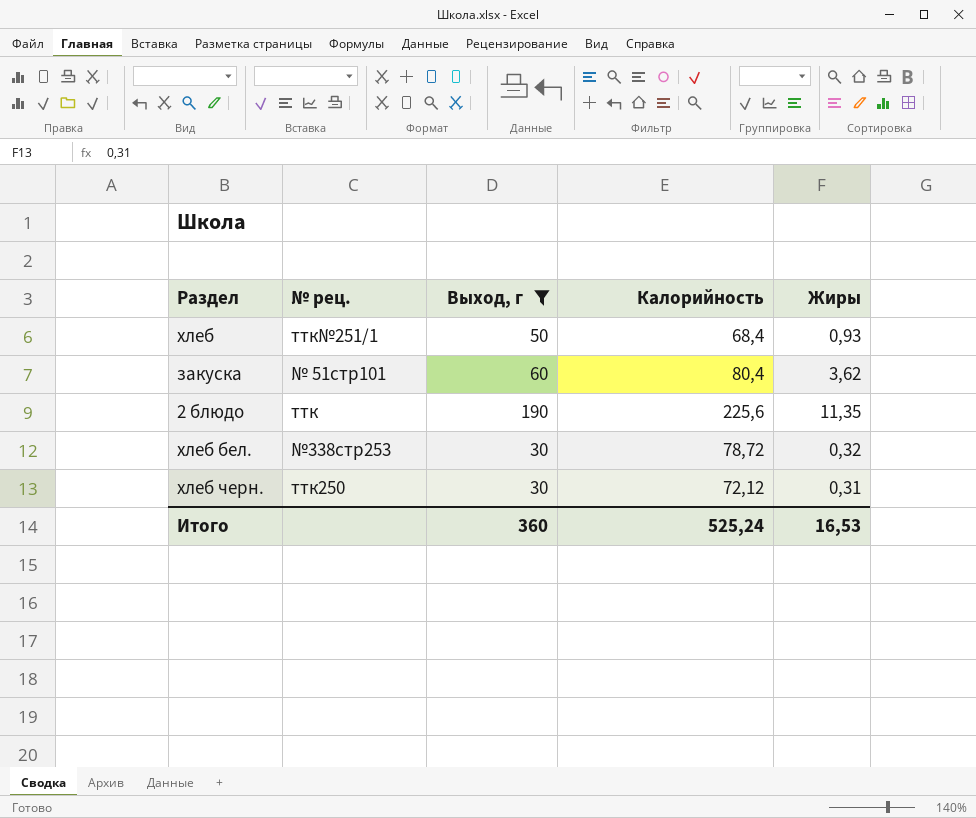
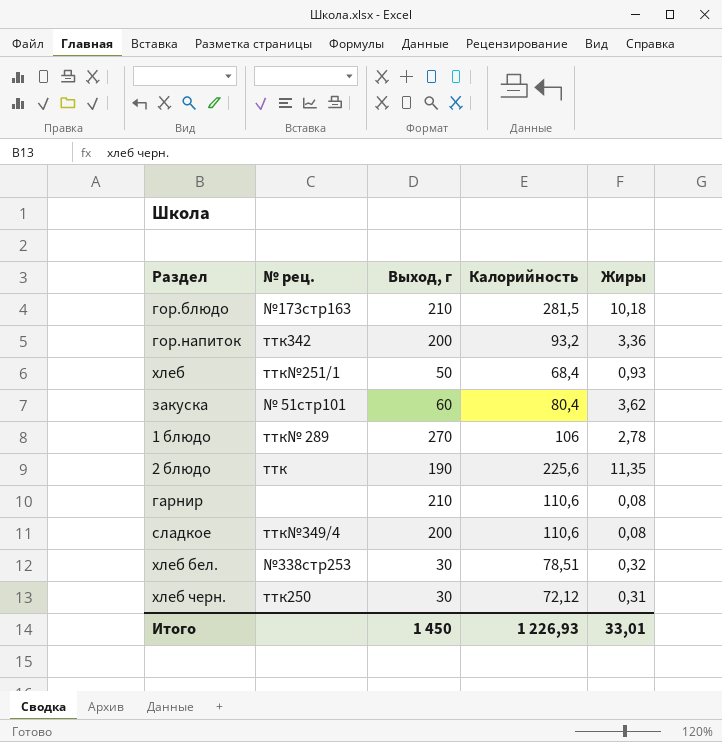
filter: Выход, г <= 190 -> none
хлеб бел. | Калорийность: 78,72 -> 78,51
Итого | Выход, г: 360 -> 1 450
Итого | Калорийность: 525,24 -> 1 226,93
Итого | Жиры: 16,53 -> 33,01

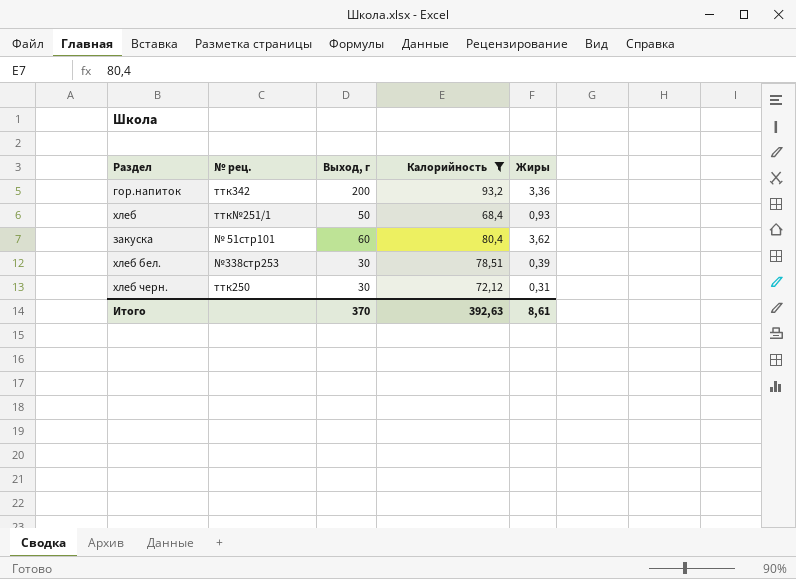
filter: none -> Калорийность <= 93,2
хлеб бел. | Жиры: 0,32 -> 0,39
Итого | Выход, г: 1 450 -> 370
Итого | Калорийность: 1 226,93 -> 392,63
Итого | Жиры: 33,01 -> 8,61

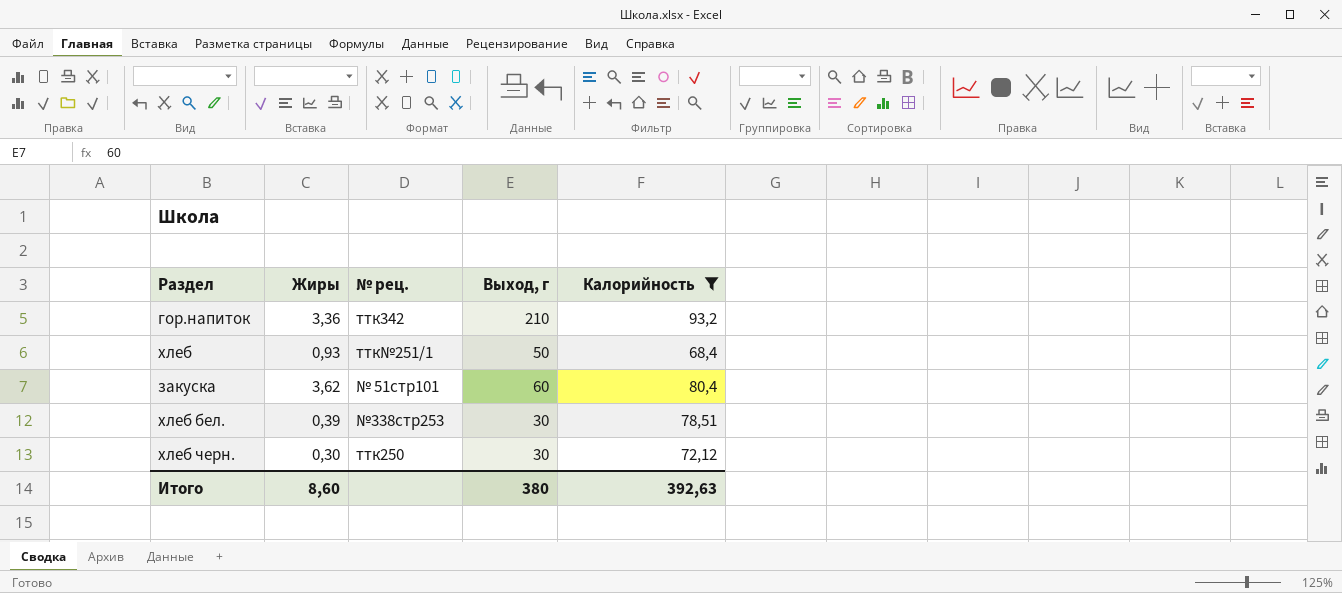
column Жиры | position: 5 -> 2
гор.напиток | Выход, г: 200 -> 210
хлеб черн. | Жиры: 0,31 -> 0,30
Итого | Жиры: 8,61 -> 8,60
Итого | Выход, г: 370 -> 380

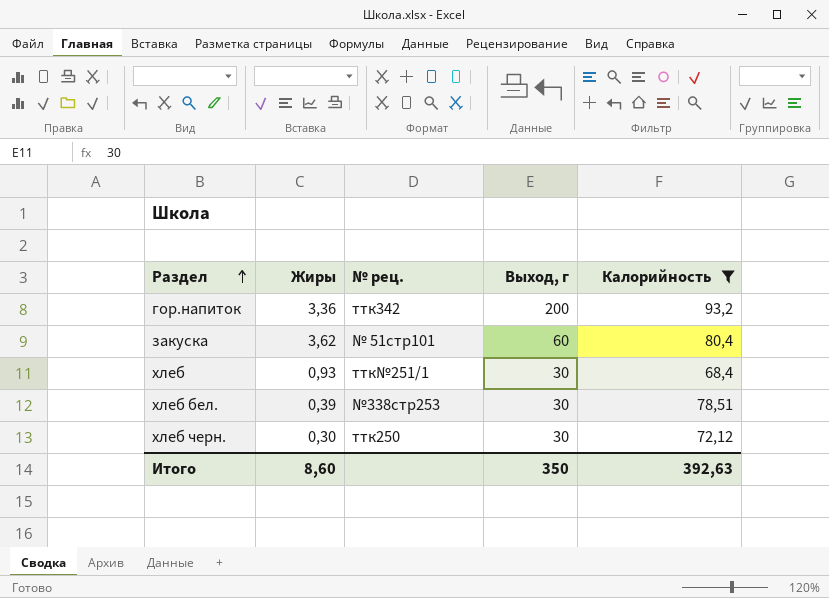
row order: none -> Раздел ascending
гор.напиток | Выход, г: 210 -> 200
хлеб | Выход, г: 50 -> 30
Итого | Выход, г: 380 -> 350

